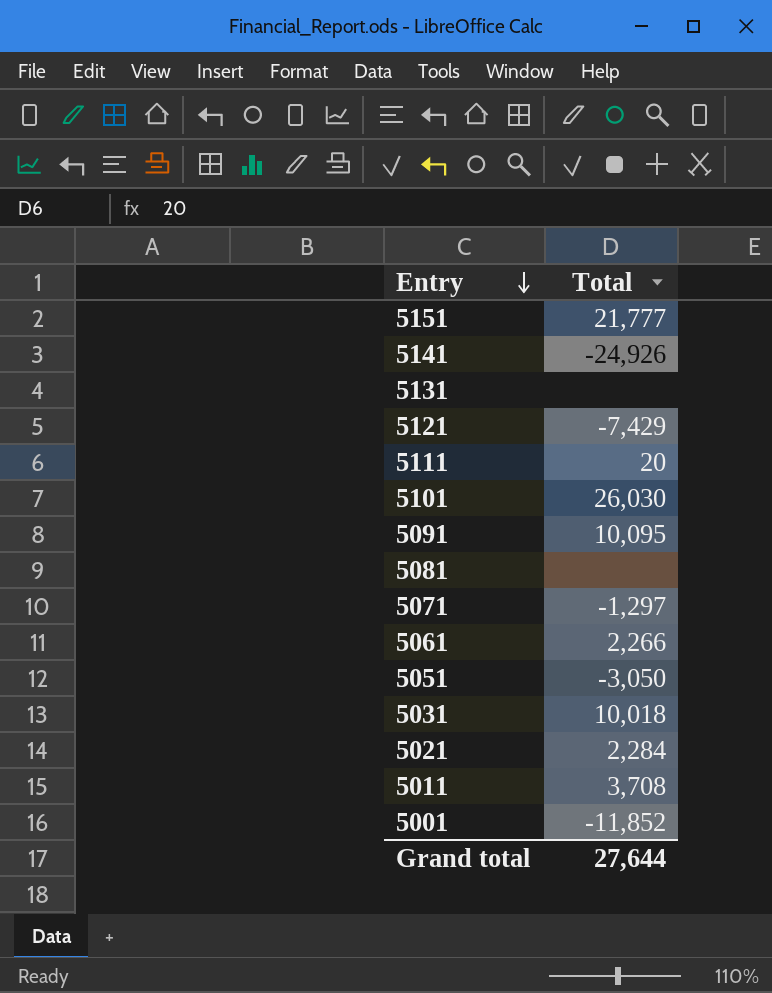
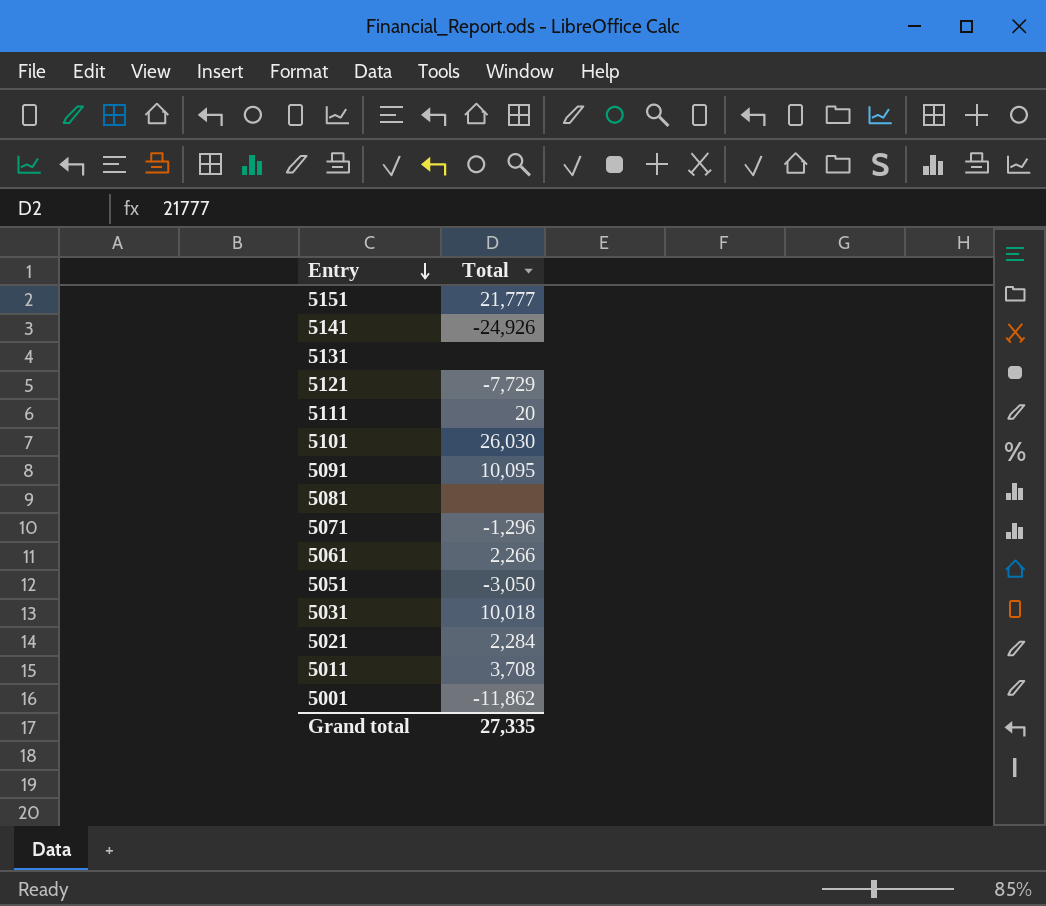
5121 | Total: -7,429 -> -7,729
5071 | Total: -1,297 -> -1,296
5001 | Total: -11,852 -> -11,862
Grand total | Total: 27,644 -> 27,335

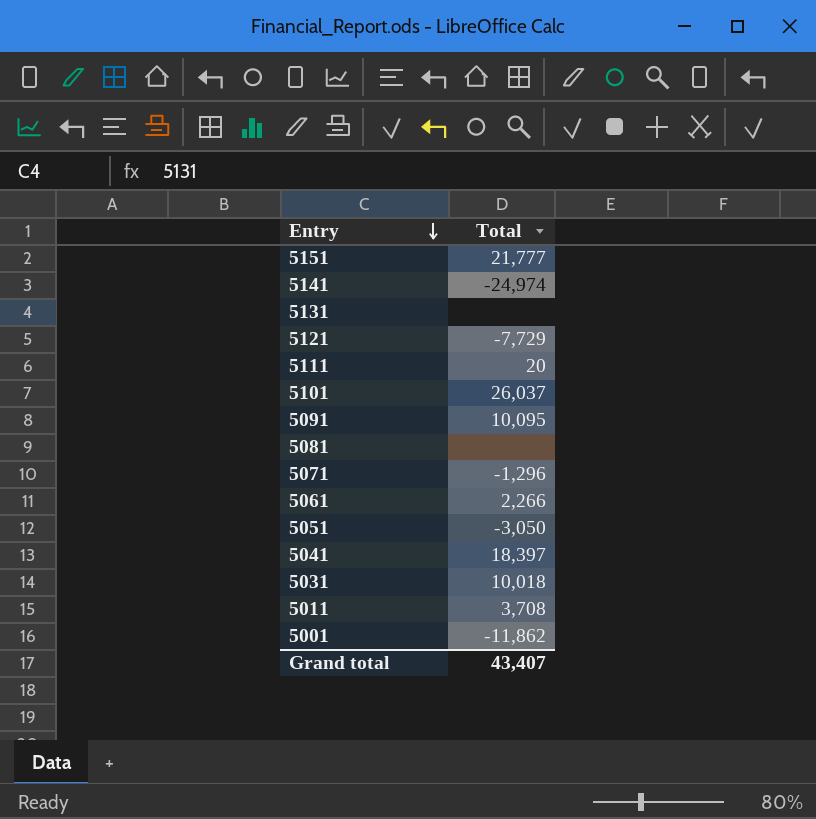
row 5021: 2,284 -> none
5141 | Total: -24,926 -> -24,974
5101 | Total: 26,030 -> 26,037
row 5041: none -> 18,397
Grand total | Total: 27,335 -> 43,407

